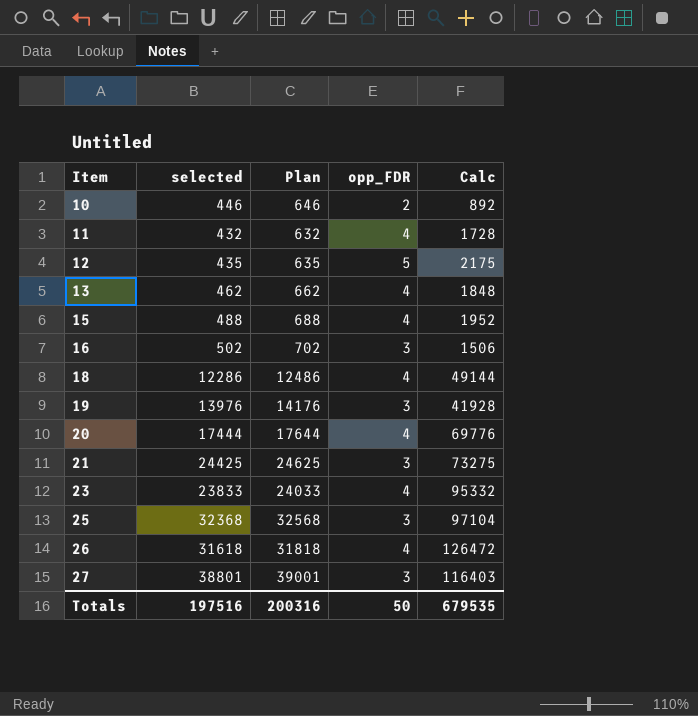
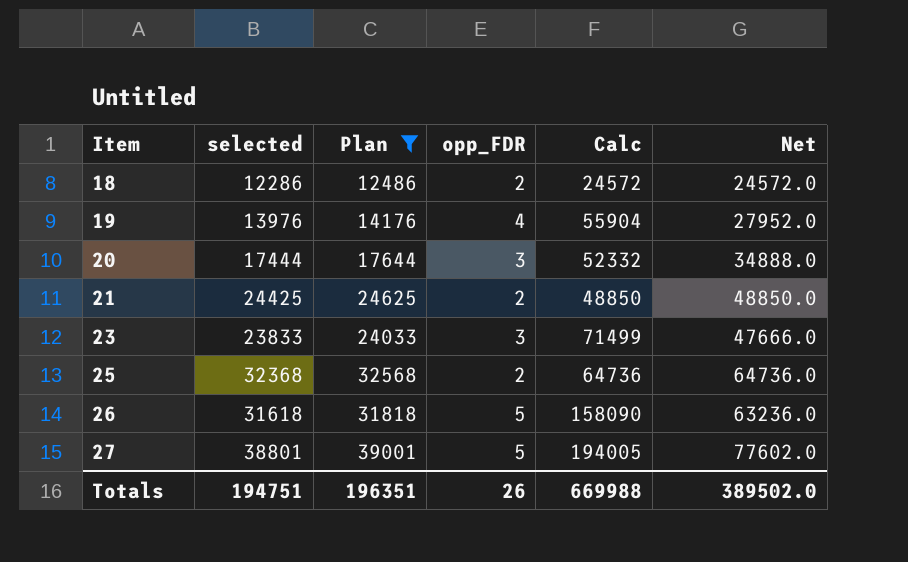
filter: none -> Plan >= 12486
column Net | formula: none -> [selected] * 2
18 | opp_FDR: 4 -> 2
18 | Calc: 49144 -> 24572
19 | opp_FDR: 3 -> 4
19 | Calc: 41928 -> 55904
20 | opp_FDR: 4 -> 3
20 | Calc: 69776 -> 52332
21 | opp_FDR: 3 -> 2
21 | Calc: 73275 -> 48850
23 | opp_FDR: 4 -> 3
23 | Calc: 95332 -> 71499
25 | opp_FDR: 3 -> 2
25 | Calc: 97104 -> 64736
26 | opp_FDR: 4 -> 5
26 | Calc: 126472 -> 158090
27 | opp_FDR: 3 -> 5
27 | Calc: 116403 -> 194005
Totals | selected: 197516 -> 194751
Totals | Plan: 200316 -> 196351
Totals | opp_FDR: 50 -> 26
Totals | Calc: 679535 -> 669988

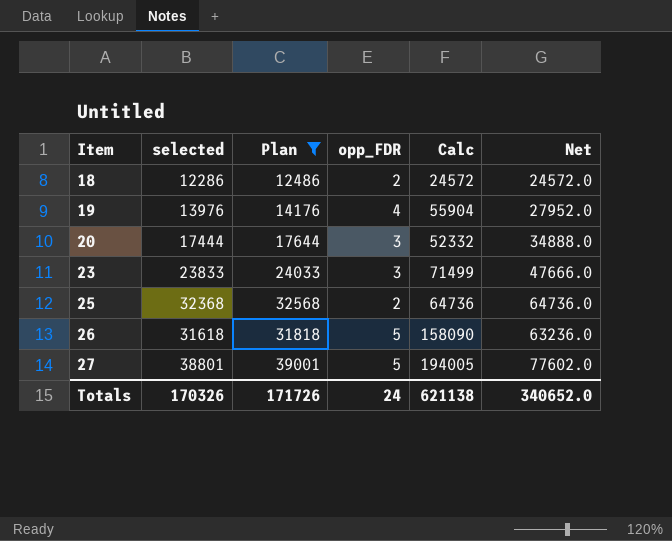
row 21: 24425 | 24625 | 2 | 48850 | 48850.0 -> none
Totals | selected: 194751 -> 170326
Totals | Plan: 196351 -> 171726
Totals | opp_FDR: 26 -> 24
Totals | Calc: 669988 -> 621138
Totals | Net: 389502.0 -> 340652.0

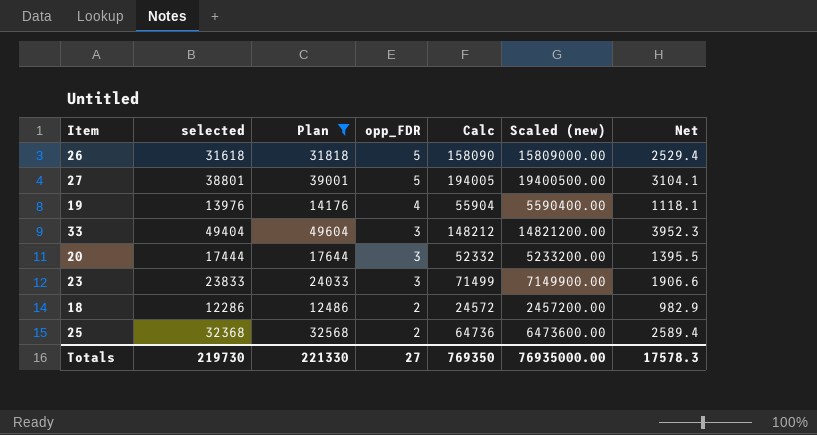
row order: Item ascending -> opp_FDR descending
column Scaled (new) | formula: none -> [Calc] * 100
column Net | formula: [selected] * 2 -> [selected] * 0.08
row 33: none -> 49404 | 49604 | 3 | 148212 | 14821200.00 | 3952.3
Totals | selected: 170326 -> 219730
Totals | Plan: 171726 -> 221330
Totals | opp_FDR: 24 -> 27
Totals | Calc: 621138 -> 769350
Totals | Net: 340652.0 -> 17578.3

